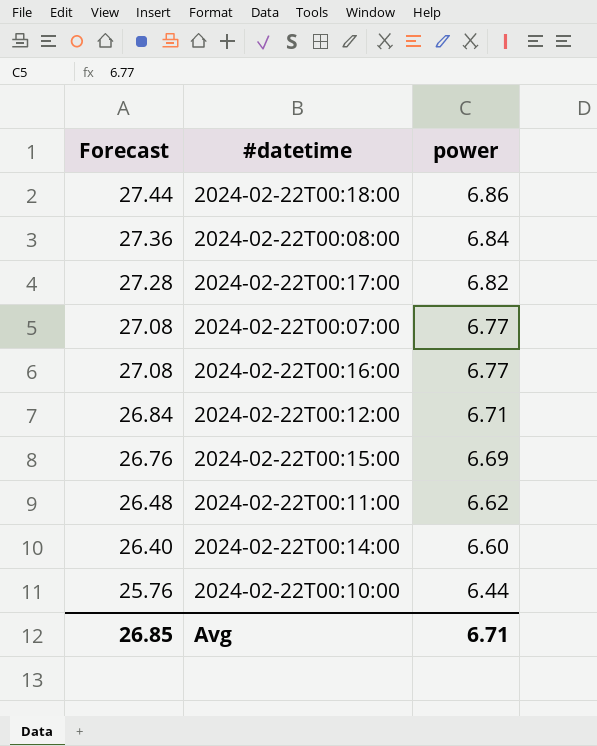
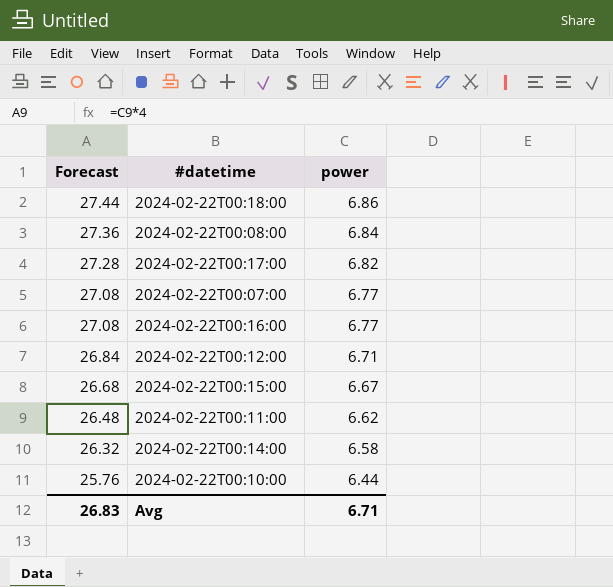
2024-02-22T00:15:00 | Forecast: 26.76 -> 26.68
2024-02-22T00:15:00 | power: 6.69 -> 6.67
2024-02-22T00:14:00 | Forecast: 26.40 -> 26.32
2024-02-22T00:14:00 | power: 6.60 -> 6.58
Avg | Forecast: 26.85 -> 26.83

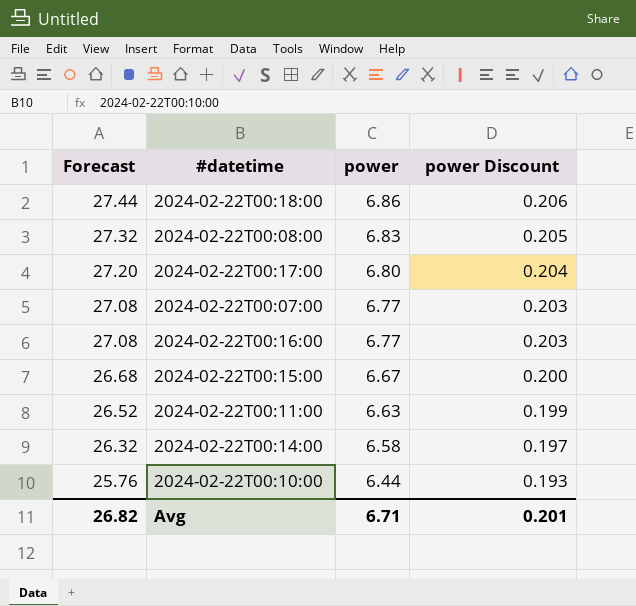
column power Discount | formula: none -> [power] * 0.03
row 2024-02-22T00:12:00: 26.84 | 6.71 -> none
2024-02-22T00:08:00 | Forecast: 27.36 -> 27.32
2024-02-22T00:08:00 | power: 6.84 -> 6.83
2024-02-22T00:17:00 | Forecast: 27.28 -> 27.20
2024-02-22T00:17:00 | power: 6.82 -> 6.80
2024-02-22T00:11:00 | Forecast: 26.48 -> 26.52
2024-02-22T00:11:00 | power: 6.62 -> 6.63
Avg | Forecast: 26.83 -> 26.82

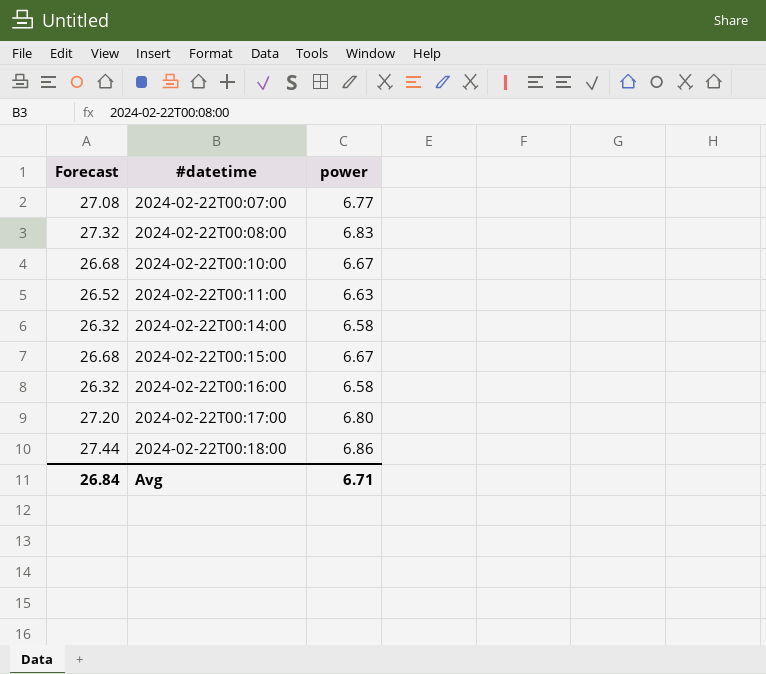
row order: Forecast descending -> #datetime ascending
column power Discount | formula: [power] * 0.03 -> none
2024-02-22T00:10:00 | Forecast: 25.76 -> 26.68
2024-02-22T00:10:00 | power: 6.44 -> 6.67
2024-02-22T00:16:00 | Forecast: 27.08 -> 26.32
2024-02-22T00:16:00 | power: 6.77 -> 6.58
Avg | Forecast: 26.82 -> 26.84

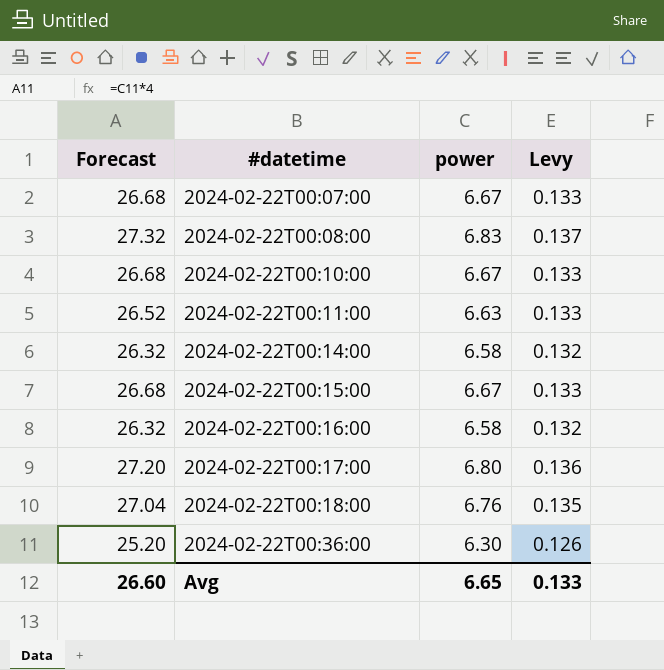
column Levy | formula: none -> [power] * 0.02
2024-02-22T00:07:00 | Forecast: 27.08 -> 26.68
2024-02-22T00:07:00 | power: 6.77 -> 6.67
2024-02-22T00:18:00 | Forecast: 27.44 -> 27.04
2024-02-22T00:18:00 | power: 6.86 -> 6.76
row 2024-02-22T00:36:00: none -> 25.20 | 6.30 | 0.126
Avg | Forecast: 26.84 -> 26.60
Avg | power: 6.71 -> 6.65

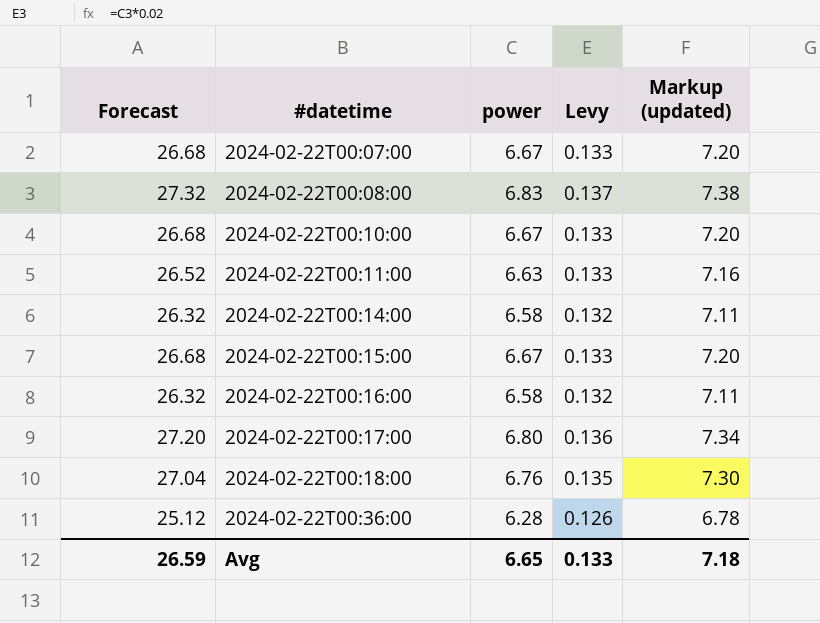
column Markup (updated) | formula: none -> [power] * 1.08
2024-02-22T00:36:00 | Forecast: 25.20 -> 25.12
2024-02-22T00:36:00 | power: 6.30 -> 6.28
Avg | Forecast: 26.60 -> 26.59

